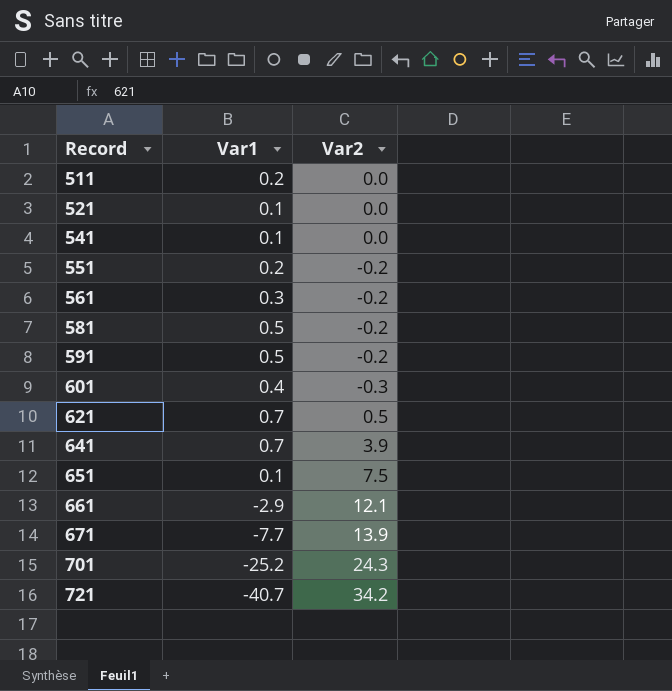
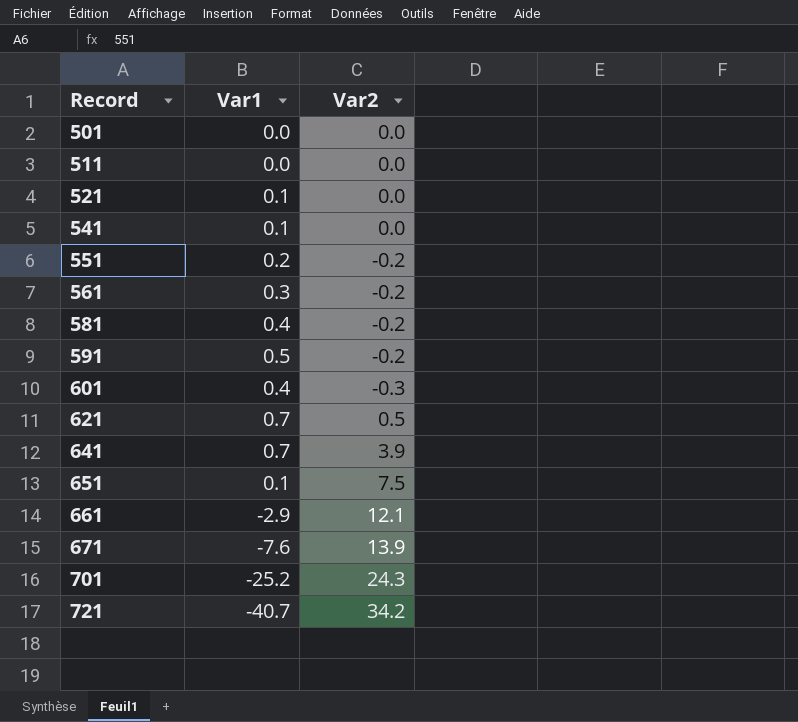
row 501: none -> 0.0 | 0.0
511 | Var1: 0.2 -> 0.0
581 | Var1: 0.5 -> 0.4
671 | Var1: -7.7 -> -7.6

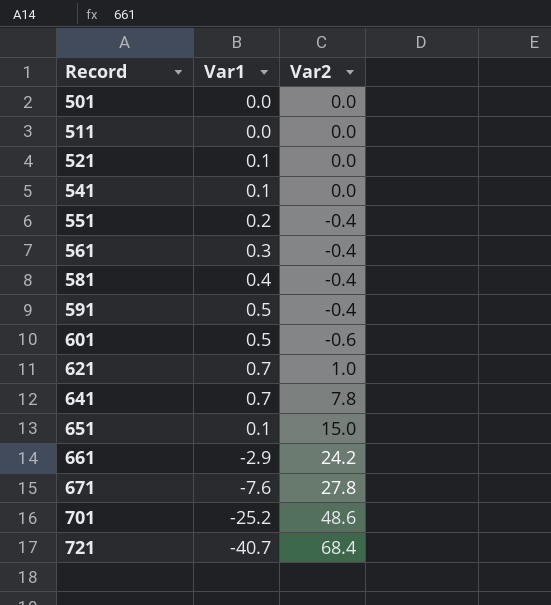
551 | Var2: -0.2 -> -0.4
561 | Var2: -0.2 -> -0.4
581 | Var2: -0.2 -> -0.4
591 | Var2: -0.2 -> -0.4
601 | Var1: 0.4 -> 0.5
601 | Var2: -0.3 -> -0.6
621 | Var2: 0.5 -> 1.0
641 | Var2: 3.9 -> 7.8
651 | Var2: 7.5 -> 15.0
661 | Var2: 12.1 -> 24.2
671 | Var2: 13.9 -> 27.8
701 | Var2: 24.3 -> 48.6
721 | Var2: 34.2 -> 68.4

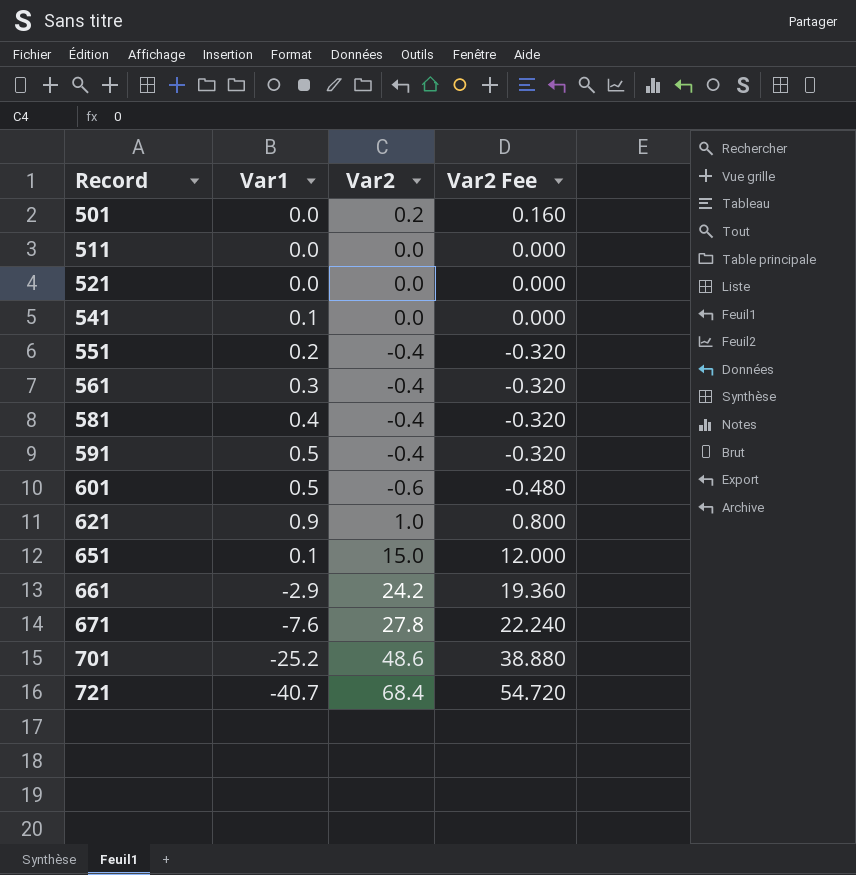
column Var2 Fee | formula: none -> [Var2] * 0.8
row 641: 0.7 | 7.8 -> none
501 | Var2: 0.0 -> 0.2
521 | Var1: 0.1 -> 0.0
621 | Var1: 0.7 -> 0.9

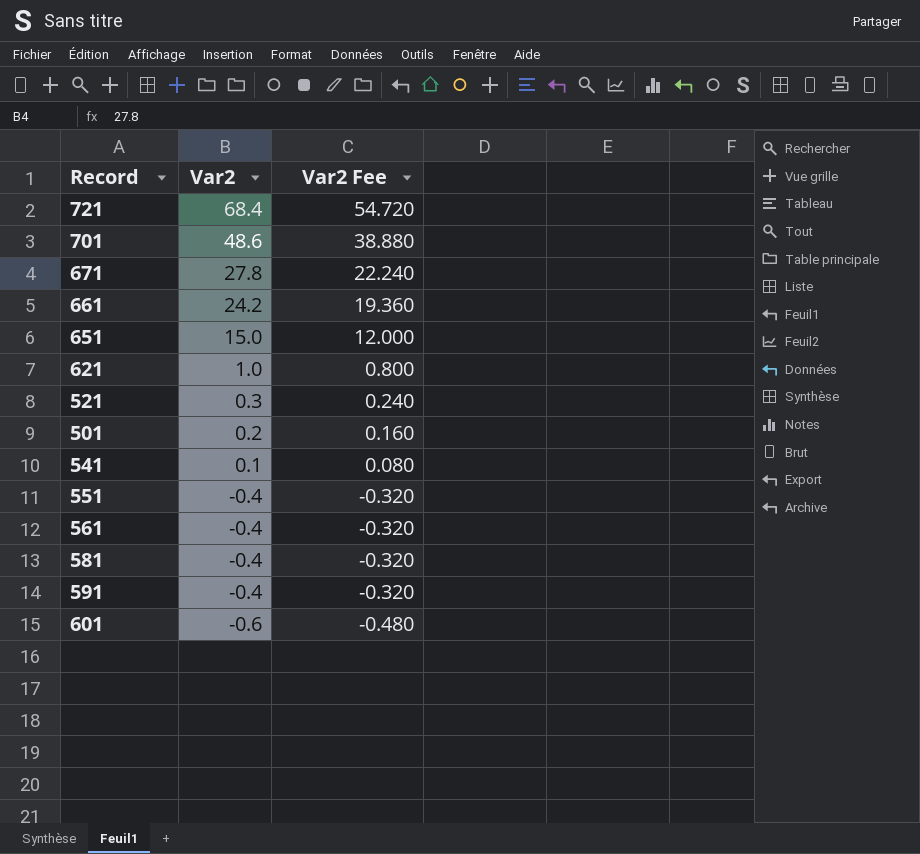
row order: Record ascending -> Var2 descending
column Var1 | position: 2 -> none
row 511: 0.0 | 0.0 | 0.000 -> none
521 | Var2: 0.0 -> 0.3
521 | Var2 Fee: 0.000 -> 0.240
541 | Var2: 0.0 -> 0.1
541 | Var2 Fee: 0.000 -> 0.080

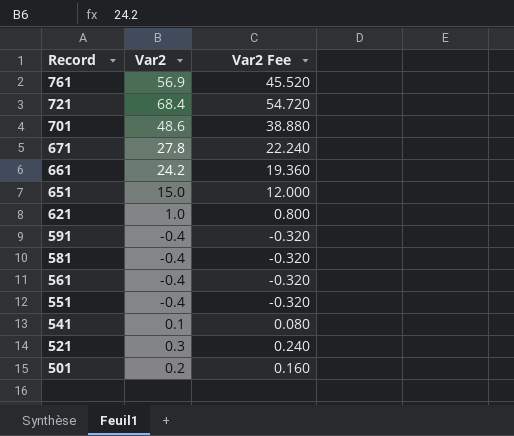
row order: Var2 descending -> Record descending
row 601: -0.6 | -0.480 -> none
row 761: none -> 56.9 | 45.520

